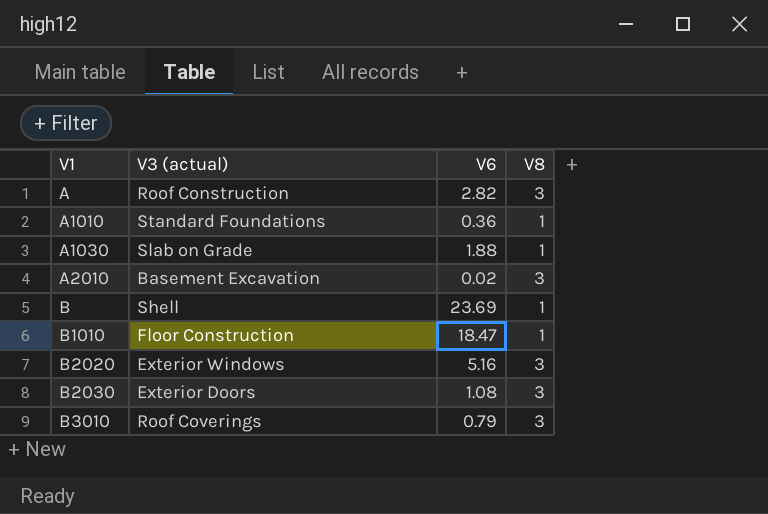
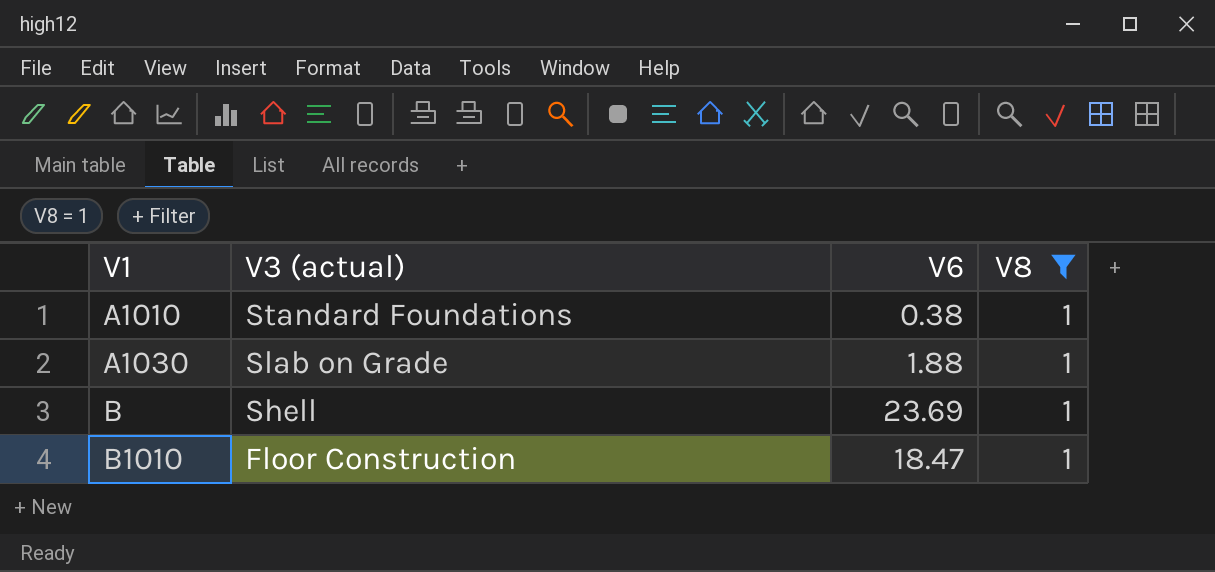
filter: none -> V8 = 1
A1010 | V6: 0.36 -> 0.38

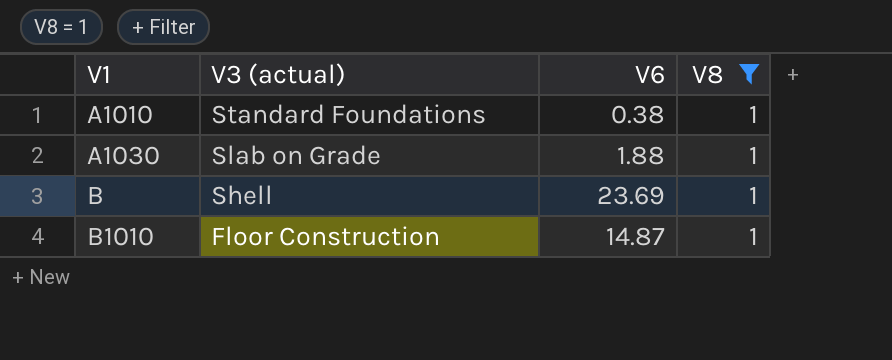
B1010 | V6: 18.47 -> 14.87

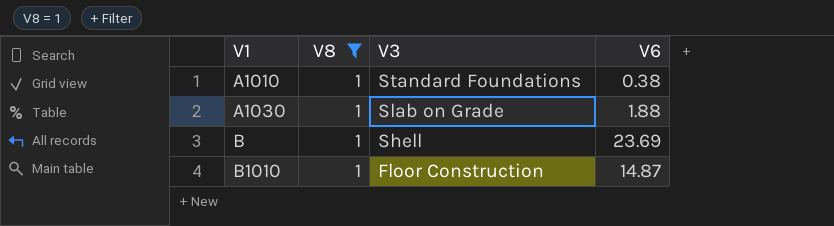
column V8 | position: 4 -> 2
column name: V3 (actual) -> V3

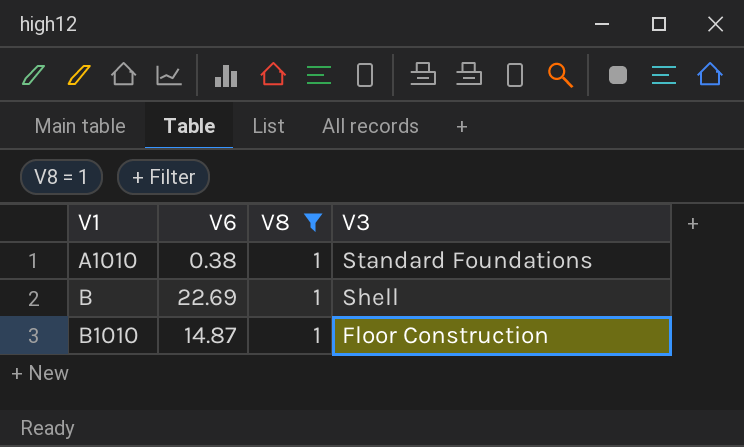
column V6 | position: 4 -> 2
row A1030: 1 | Slab on Grade | 1.88 -> none
B | V6: 23.69 -> 22.69

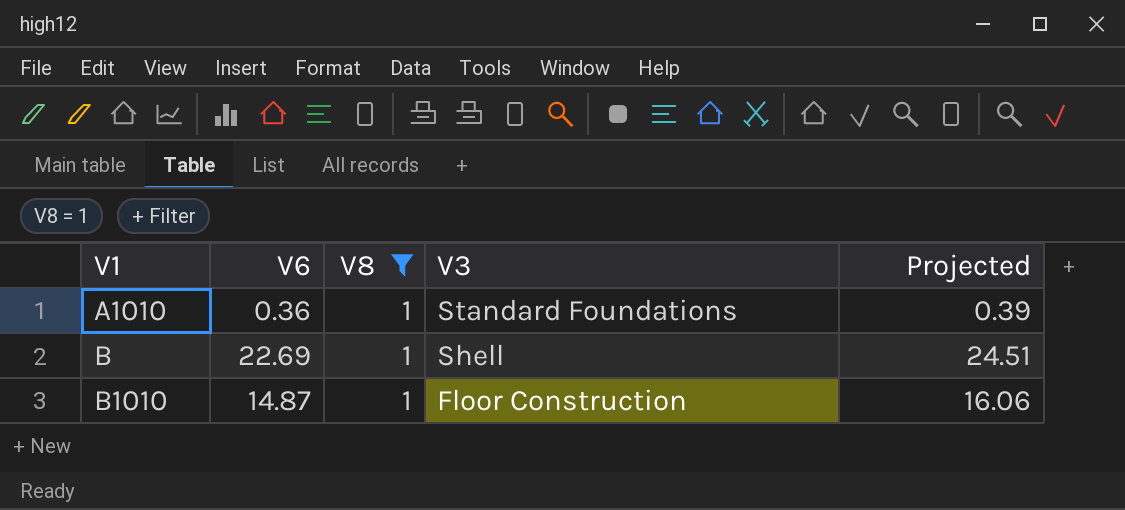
column Projected | formula: none -> [V6] * 1.08
A1010 | V6: 0.38 -> 0.36

